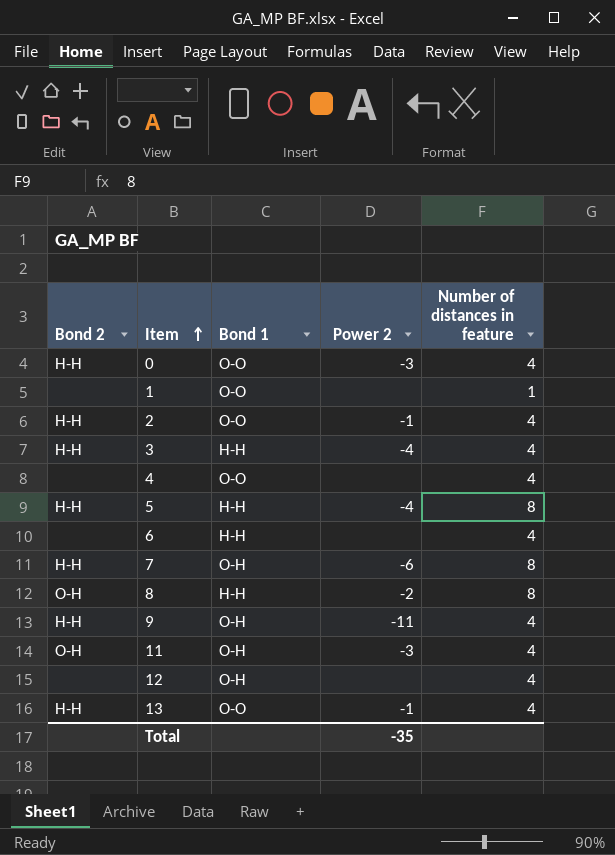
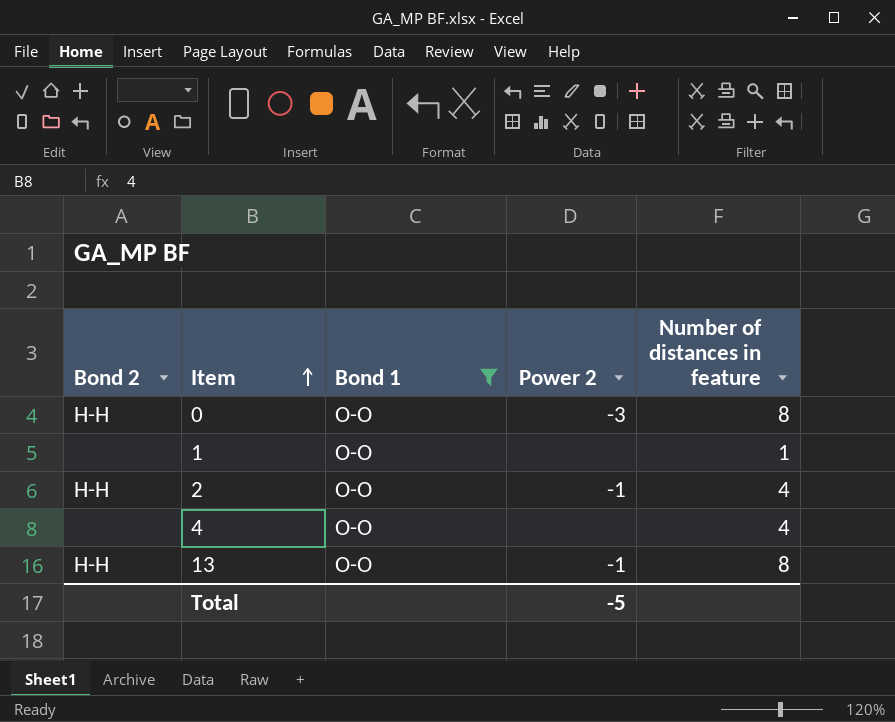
filter: none -> Bond 1 = O-O
0 | Number of distances in feature: 4 -> 8
13 | Number of distances in feature: 4 -> 8
Total | Power 2: -35 -> -5

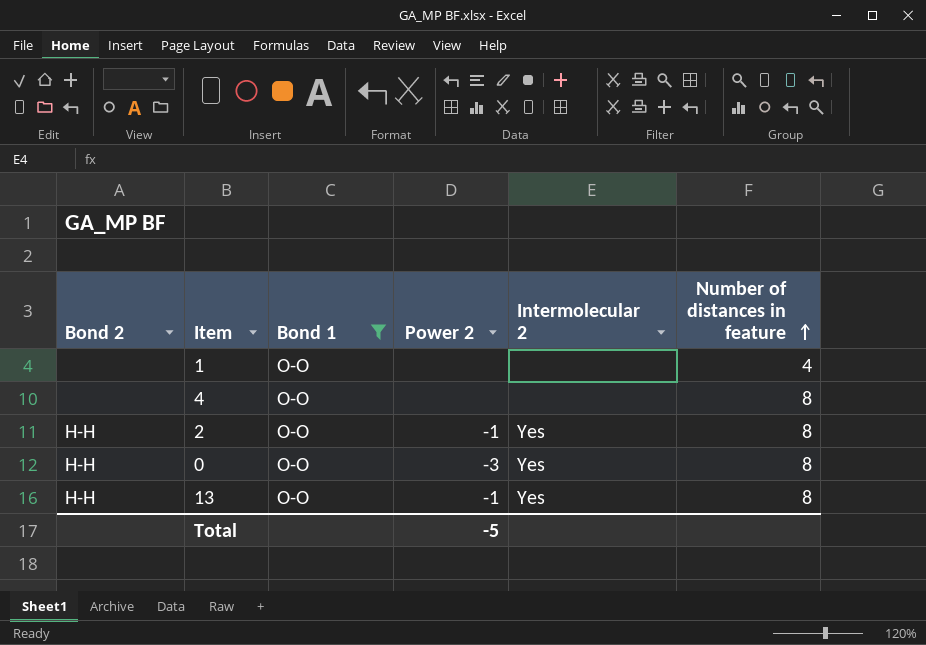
row order: Item ascending -> Number of distances in feature ascending
column Intermolecular 2 | position: none -> 5
1 | Number of distances in feature: 1 -> 4
4 | Number of distances in feature: 4 -> 8
2 | Number of distances in feature: 4 -> 8

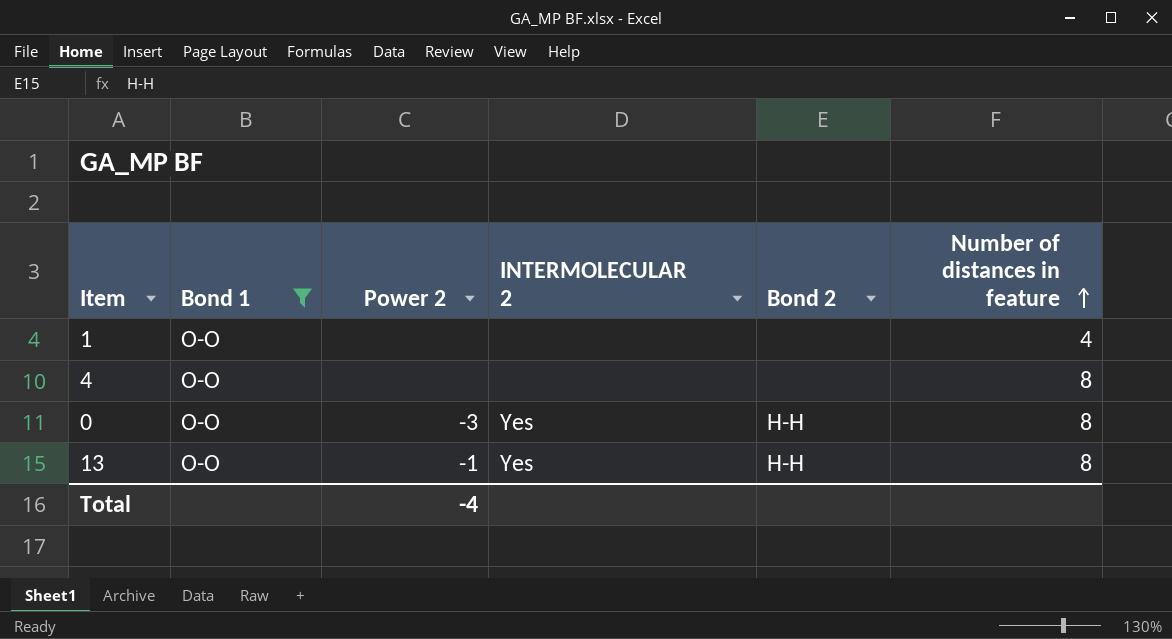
column name: Intermolecular 2 -> INTERMOLECULAR 2
column Bond 2 | position: 1 -> 5
row 2: H-H | O-O | -1 | Yes | 8 -> none
Total | Power 2: -5 -> -4

